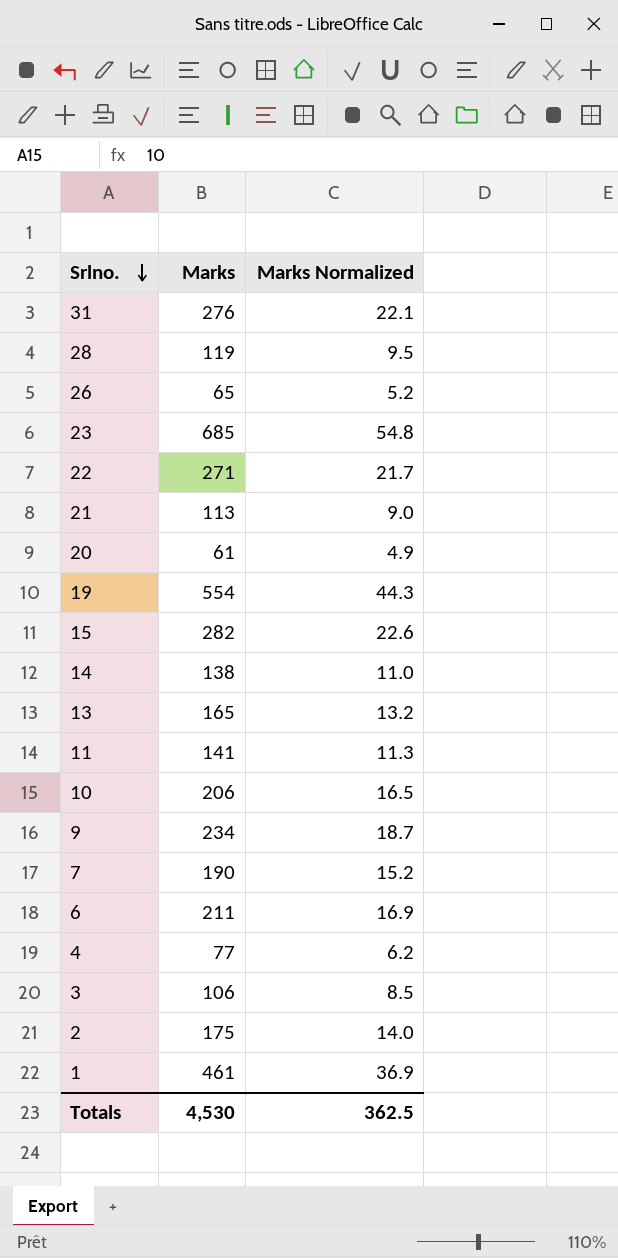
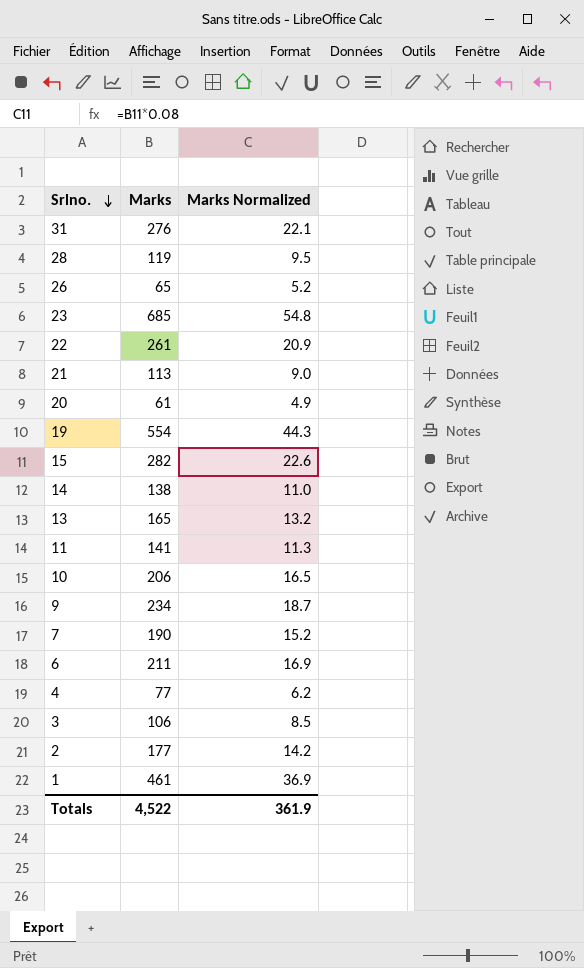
22 | Marks: 271 -> 261
22 | Marks Normalized: 21.7 -> 20.9
2 | Marks: 175 -> 177
2 | Marks Normalized: 14.0 -> 14.2
Totals | Marks: 4,530 -> 4,522
Totals | Marks Normalized: 362.5 -> 361.9

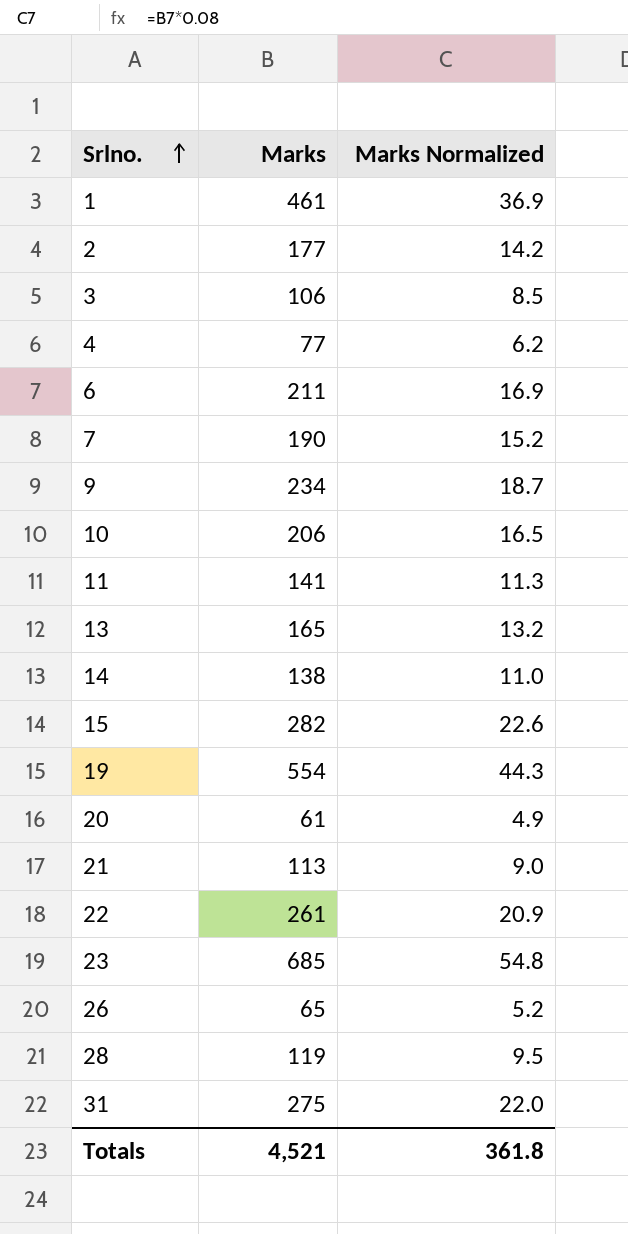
row order: Srlno. descending -> Srlno. ascending
31 | Marks: 276 -> 275
31 | Marks Normalized: 22.1 -> 22.0
Totals | Marks: 4,522 -> 4,521
Totals | Marks Normalized: 361.9 -> 361.8

